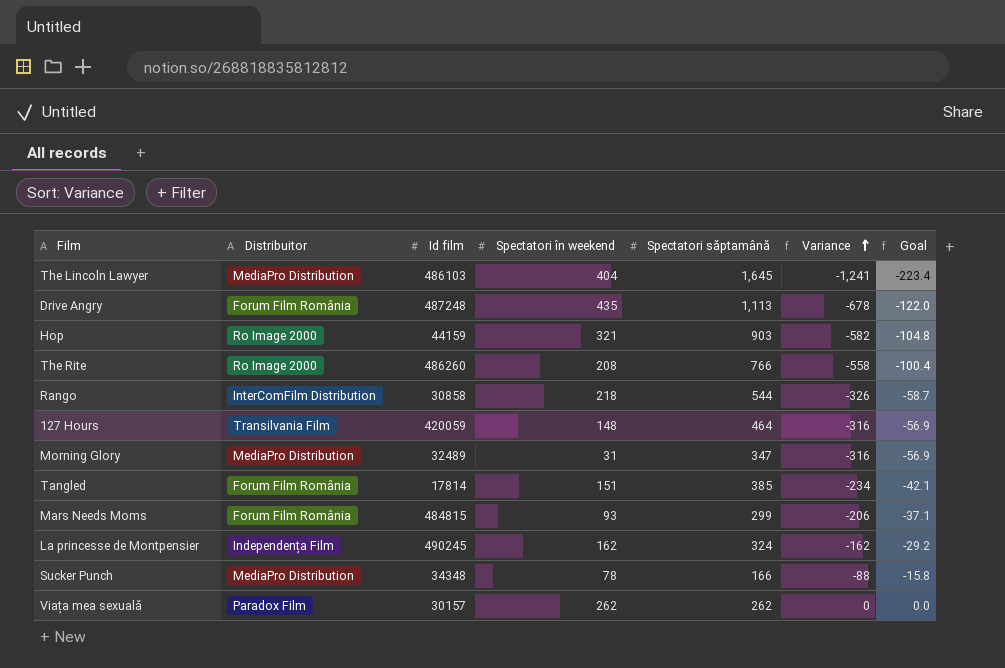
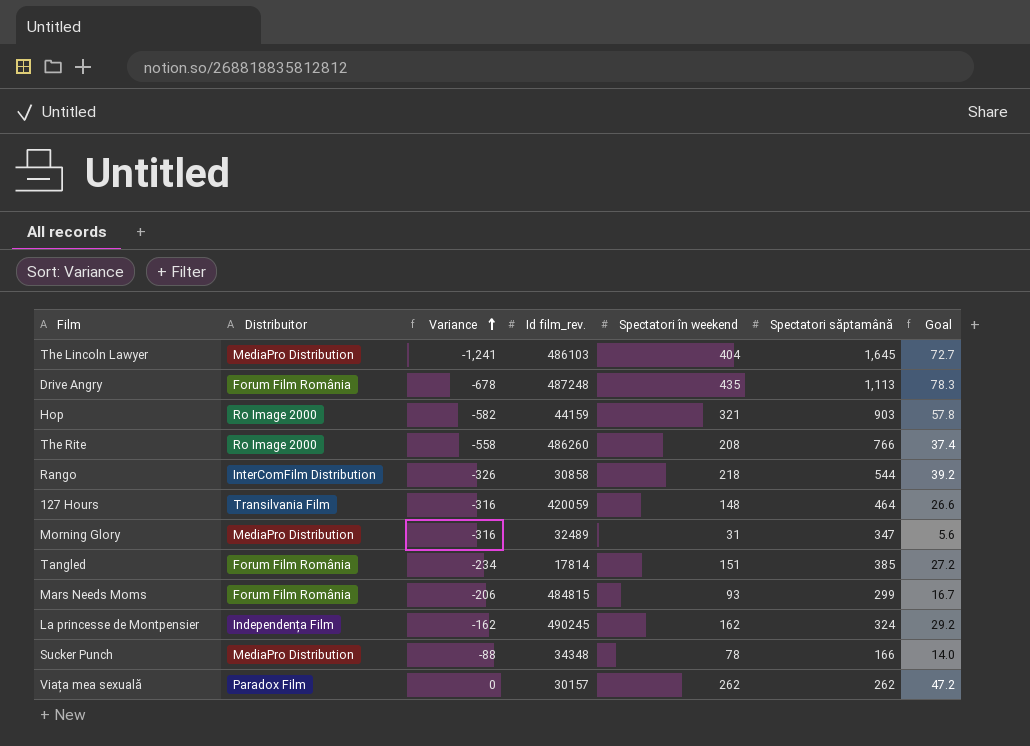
column Variance | position: 6 -> 3
column name: Id film -> Id film_rev.
column Goal | formula: [Variance] * 0.18 -> [Spectatori în weekend] * 0.18

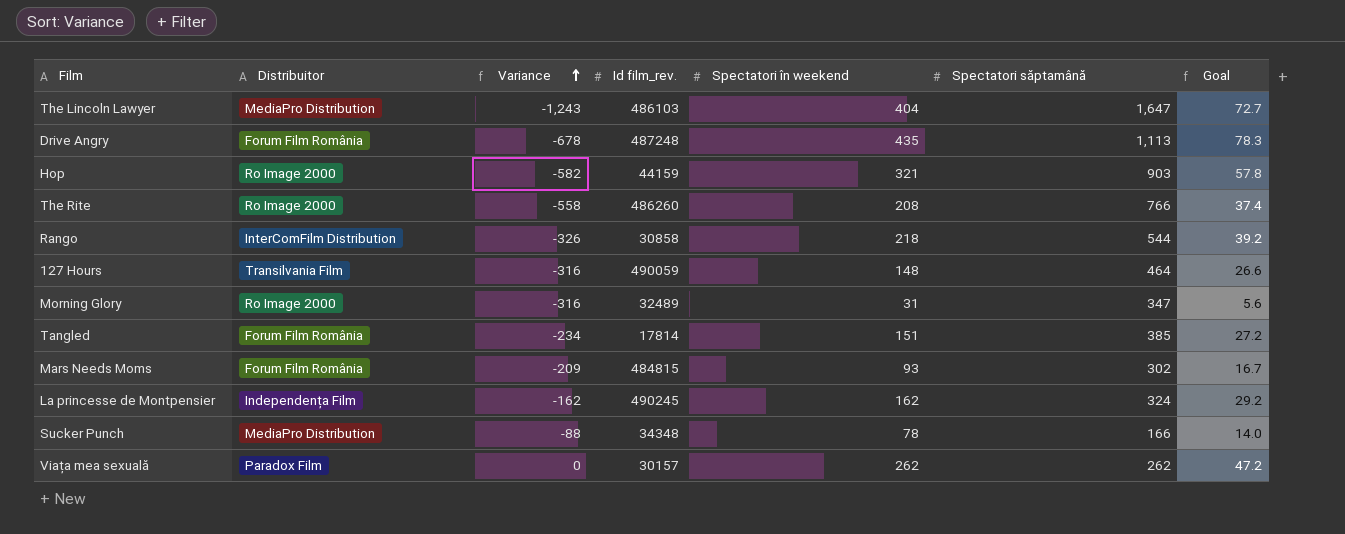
The Lincoln Lawyer | Variance: -1,241 -> -1,243
The Lincoln Lawyer | Spectatori săptamână: 1,645 -> 1,647
127 Hours | Id film_rev.: 420059 -> 490059
Morning Glory | Distribuitor: MediaPro Distribution -> Ro Image 2000
Mars Needs Moms | Variance: -206 -> -209
Mars Needs Moms | Spectatori săptamână: 299 -> 302

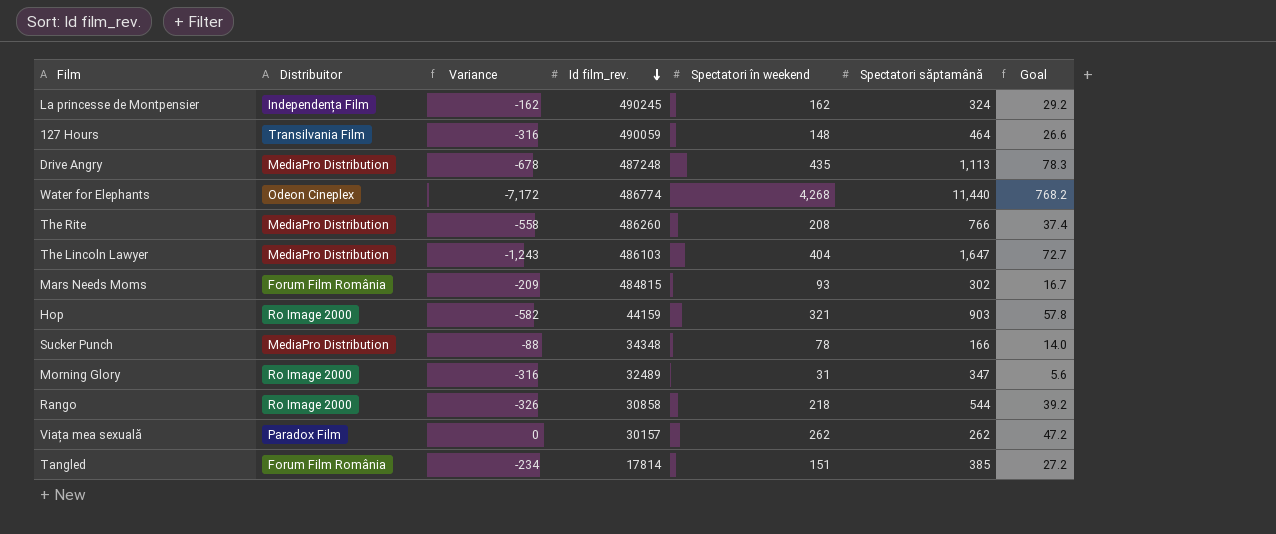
row order: Variance ascending -> Id film_rev. descending
Drive Angry | Distribuitor: Forum Film România -> MediaPro Distribution
row Water for Elephants: none -> Odeon Cineplex | -7,172 | 486774 | 4,268 | 11,440 | 768.2
The Rite | Distribuitor: Ro Image 2000 -> MediaPro Distribution
Rango | Distribuitor: InterComFilm Distribution -> Ro Image 2000

